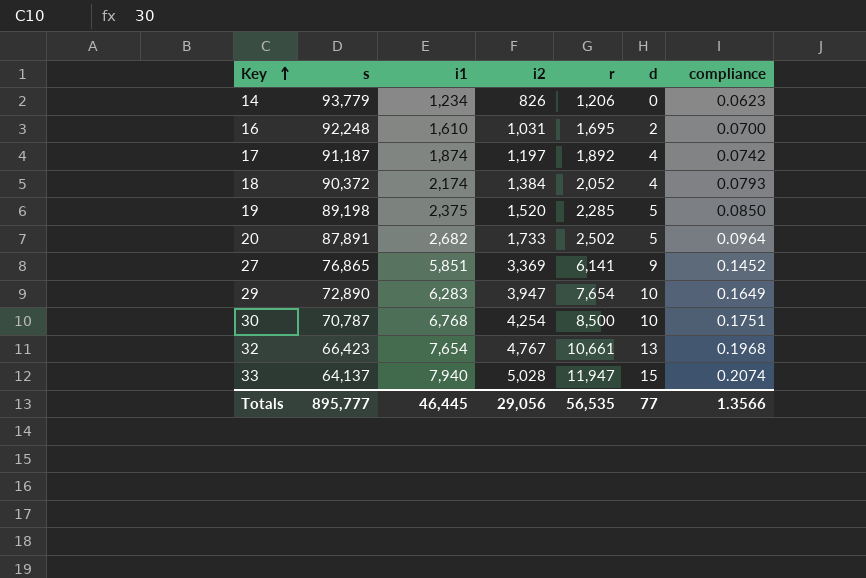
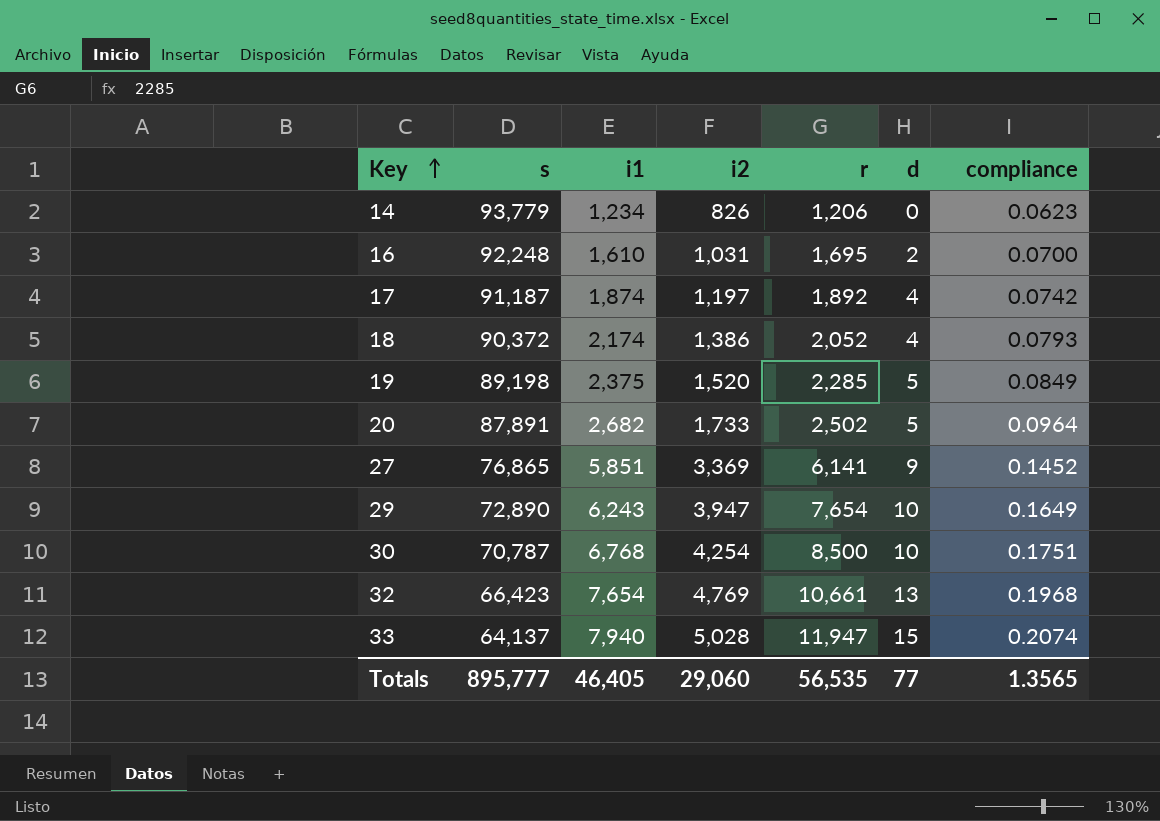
18 | i2: 1,384 -> 1,386
19 | compliance: 0.0850 -> 0.0849
29 | i1: 6,283 -> 6,243
32 | i2: 4,767 -> 4,769
Totals | i1: 46,445 -> 46,405
Totals | i2: 29,056 -> 29,060
Totals | compliance: 1.3566 -> 1.3565

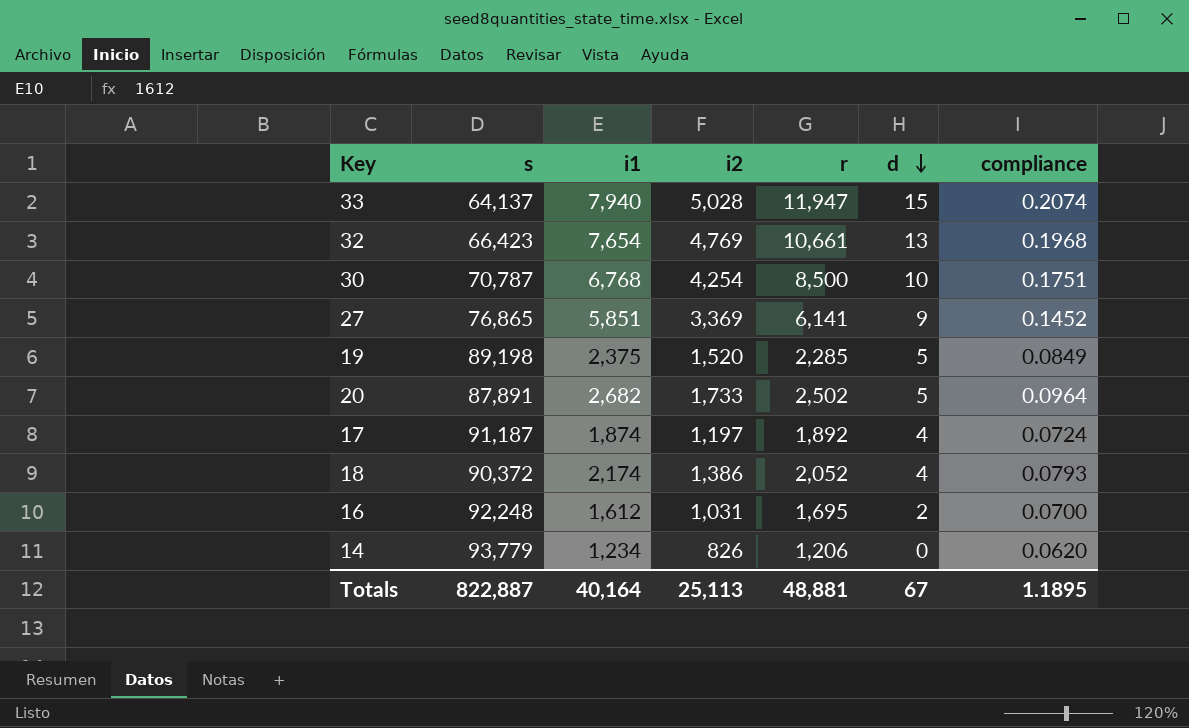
row order: Key ascending -> d descending
row 29: 72,890 | 6,243 | 3,947 | 7,654 | 10 | 0.1649 -> none
17 | compliance: 0.0742 -> 0.0724
16 | i1: 1,610 -> 1,612
14 | compliance: 0.0623 -> 0.0620
Totals | s: 895,777 -> 822,887
Totals | i1: 46,405 -> 40,164
Totals | i2: 29,060 -> 25,113
Totals | r: 56,535 -> 48,881
Totals | d: 77 -> 67
Totals | compliance: 1.3565 -> 1.1895

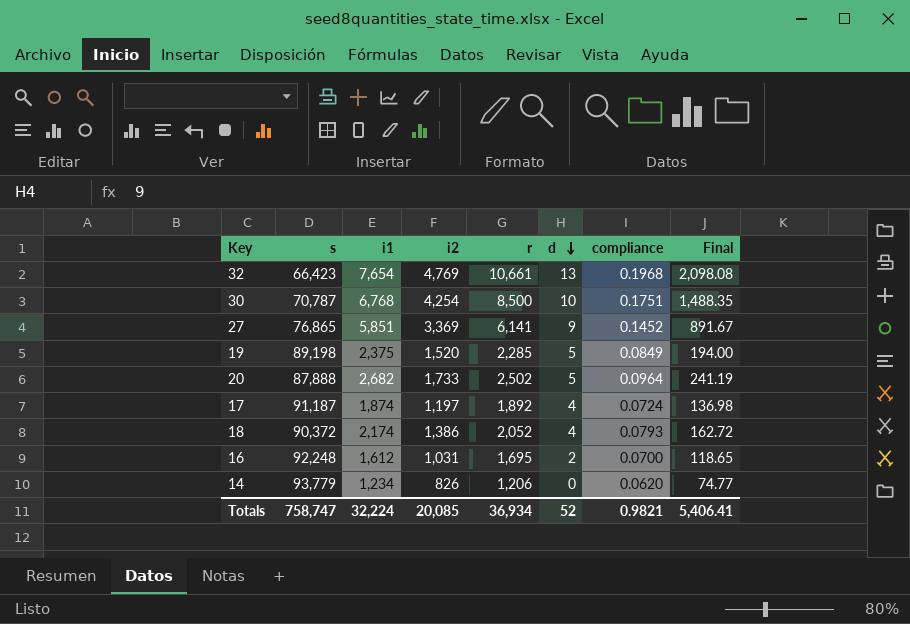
column Final | formula: none -> [r] * [compliance]
row 33: 64,137 | 7,940 | 5,028 | 11,947 | 15 | 0.2074 -> none
20 | s: 87,891 -> 87,888
Totals | s: 822,887 -> 758,747
Totals | i1: 40,164 -> 32,224
Totals | i2: 25,113 -> 20,085
Totals | r: 48,881 -> 36,934
Totals | d: 67 -> 52
Totals | compliance: 1.1895 -> 0.9821

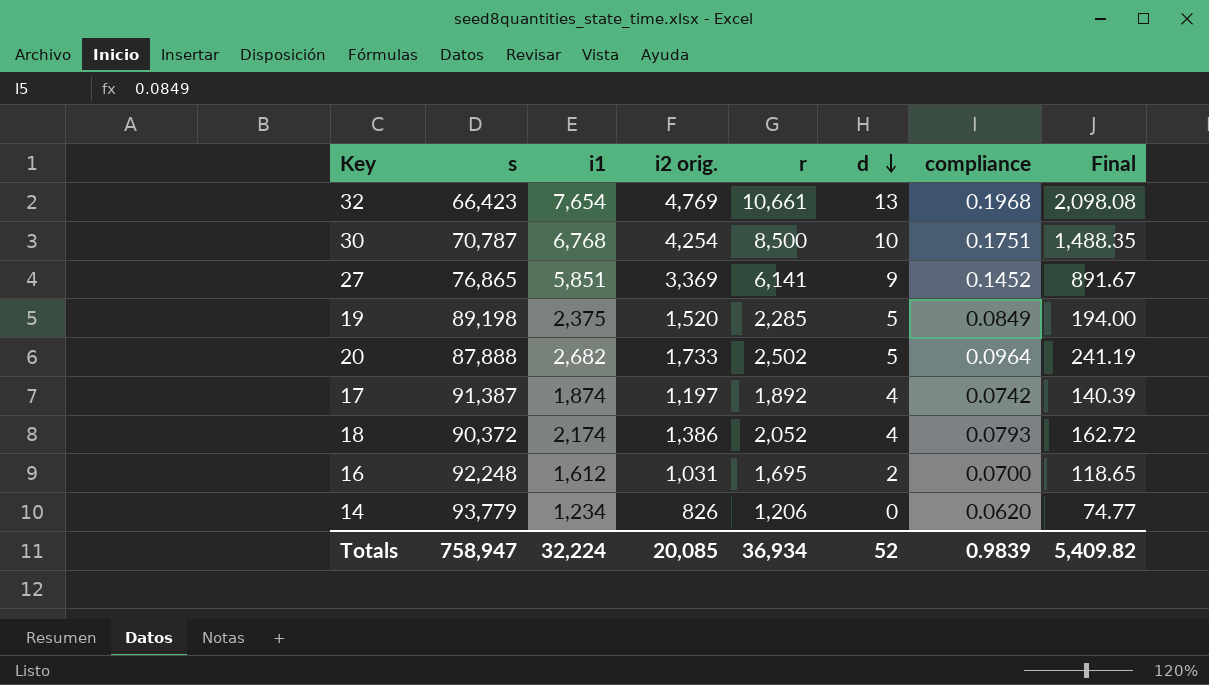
column name: i2 -> i2 orig.
17 | s: 91,187 -> 91,387
17 | compliance: 0.0724 -> 0.0742
17 | Final: 136.98 -> 140.39
Totals | s: 758,747 -> 758,947
Totals | compliance: 0.9821 -> 0.9839
Totals | Final: 5,406.41 -> 5,409.82

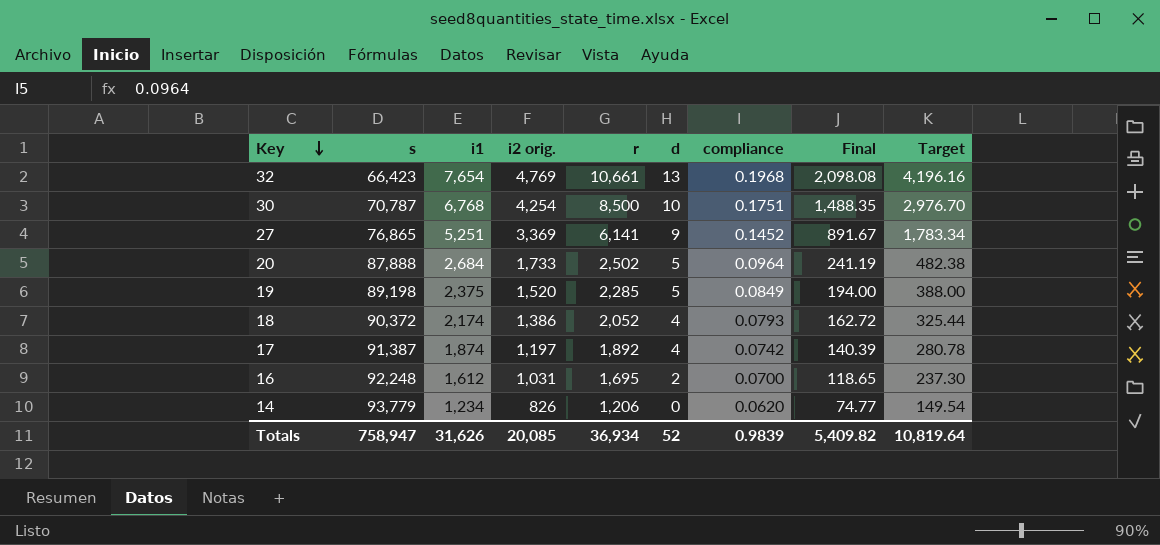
row order: d descending -> Key descending
column Target | formula: none -> [Final] * 2
27 | i1: 5,851 -> 5,251
20 | i1: 2,682 -> 2,684
Totals | i1: 32,224 -> 31,626

